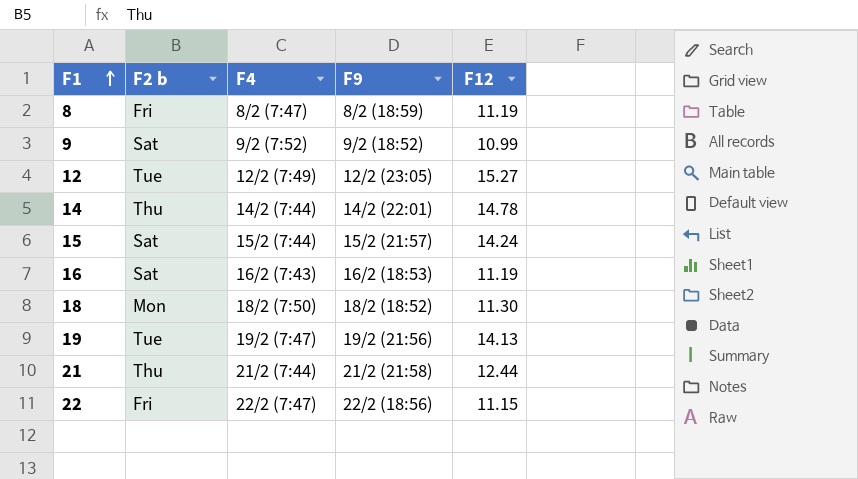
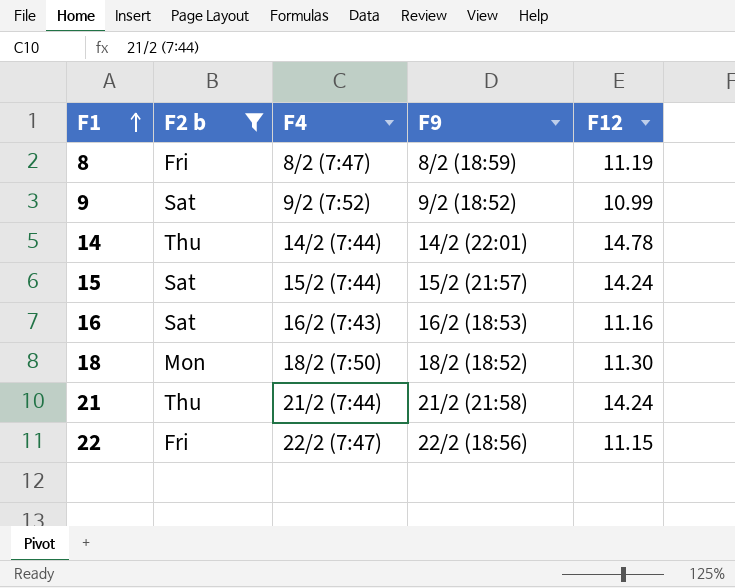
filter: none -> F2 b != Tue
16 | F12: 11.19 -> 11.16
21 | F12: 12.44 -> 14.24

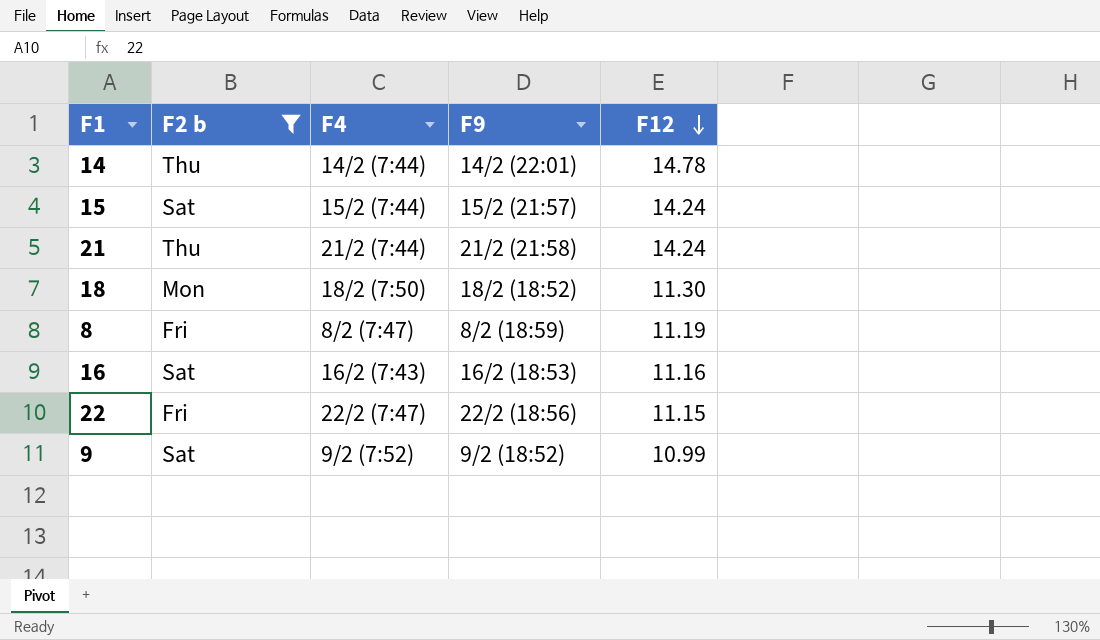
row order: F1 ascending -> F12 descending

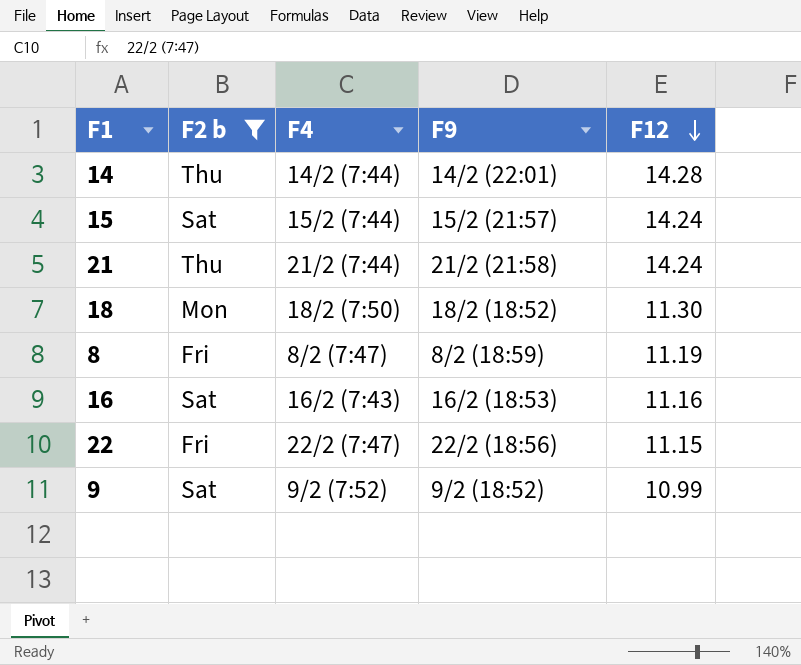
14 | F12: 14.78 -> 14.28

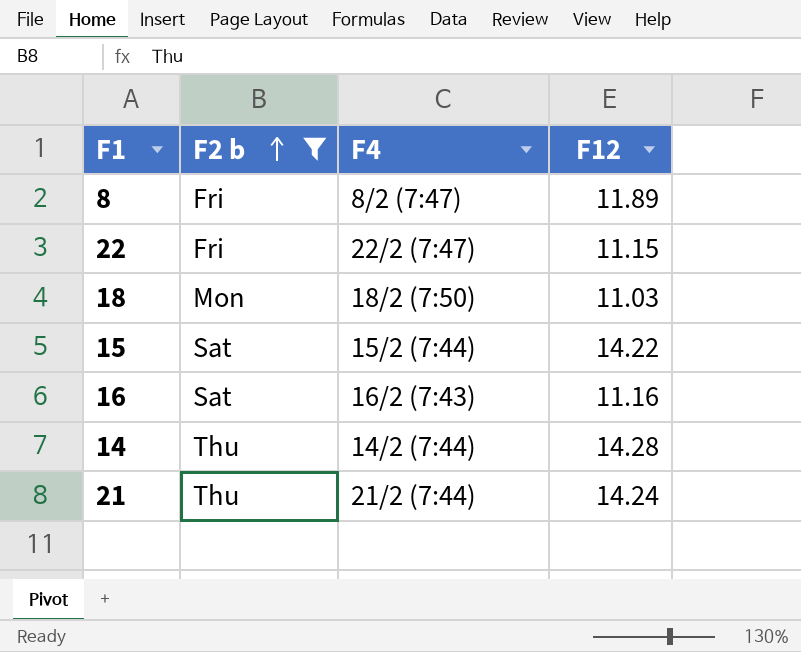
row order: F12 descending -> F2 b ascending
column F9 | position: 4 -> none
row 9: Sat | 9/2 (7:52) | 9/2 (18:52) | 10.99 -> none
8 | F12: 11.19 -> 11.89
18 | F12: 11.30 -> 11.03
15 | F12: 14.24 -> 14.22

